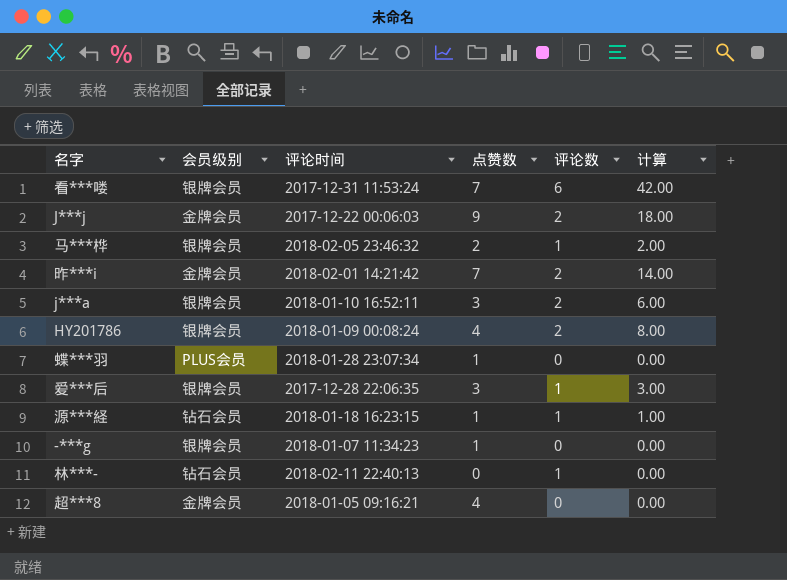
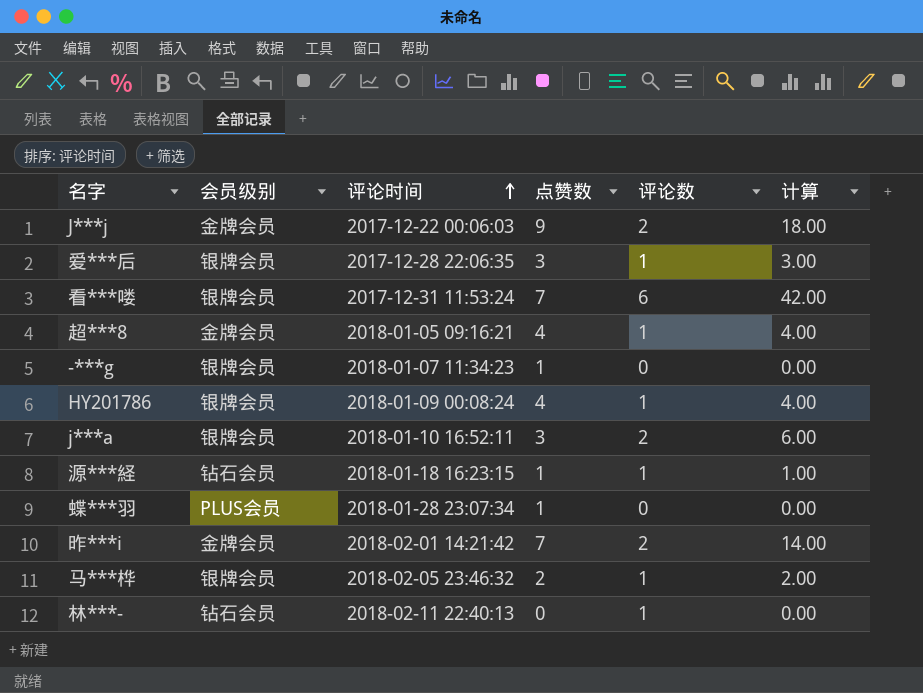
row order: none -> 评论时间 ascending
超***8 | 评论数: 0 -> 1
超***8 | 计算: 0.00 -> 4.00
HY201786 | 评论数: 2 -> 1
HY201786 | 计算: 8.00 -> 4.00

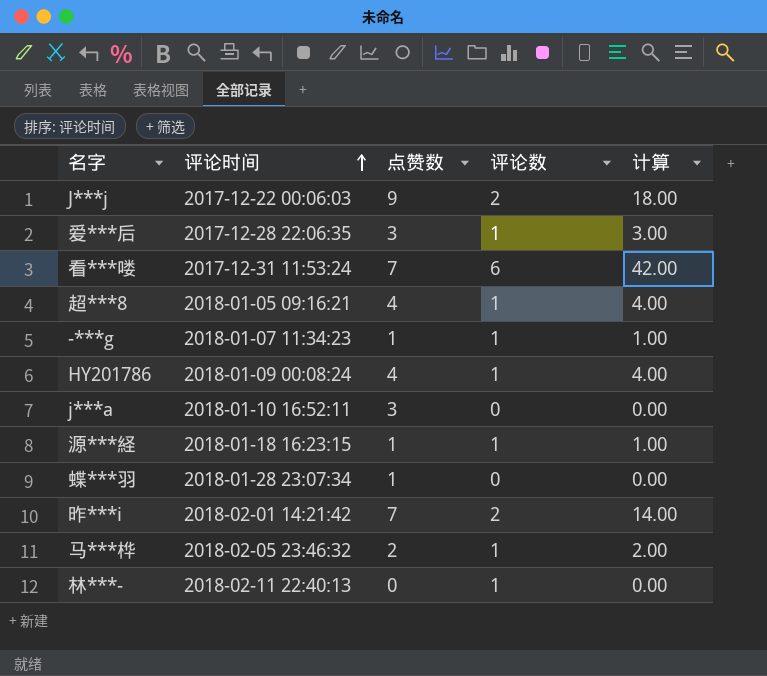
column 会员级别 | position: 2 -> none
-***g | 评论数: 0 -> 1
-***g | 计算: 0.00 -> 1.00
j***a | 评论数: 2 -> 0
j***a | 计算: 6.00 -> 0.00

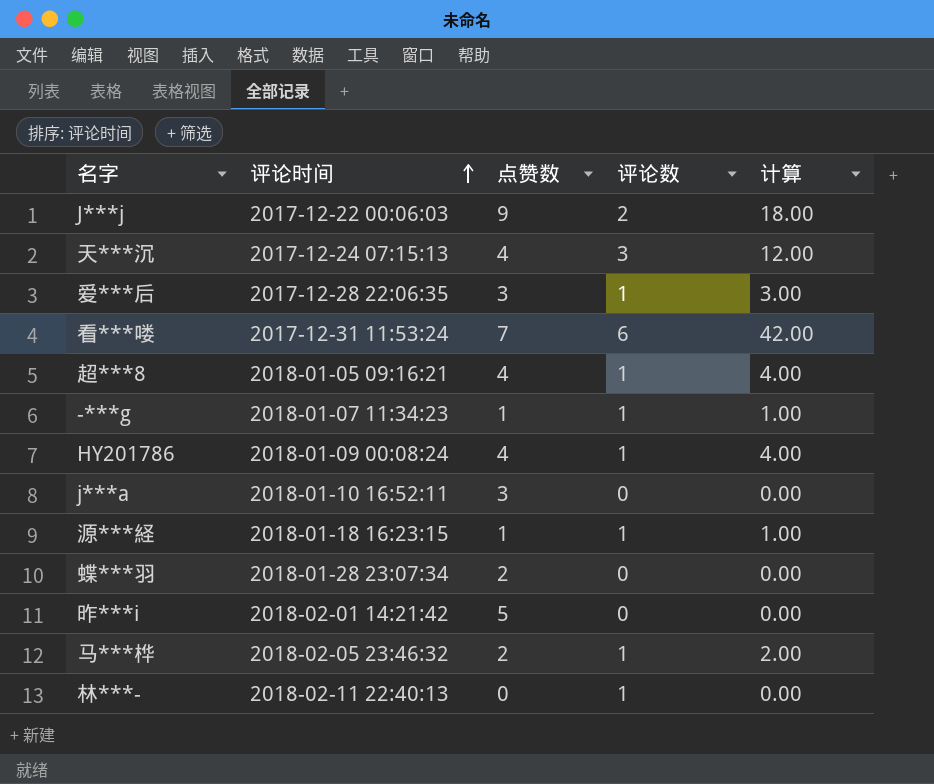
row 天***沉: none -> 2017-12-24 07:15:13 | 4 | 3 | 12.00
蝶***羽 | 点赞数: 1 -> 2
昨***i | 点赞数: 7 -> 5
昨***i | 评论数: 2 -> 0
昨***i | 计算: 14.00 -> 0.00

